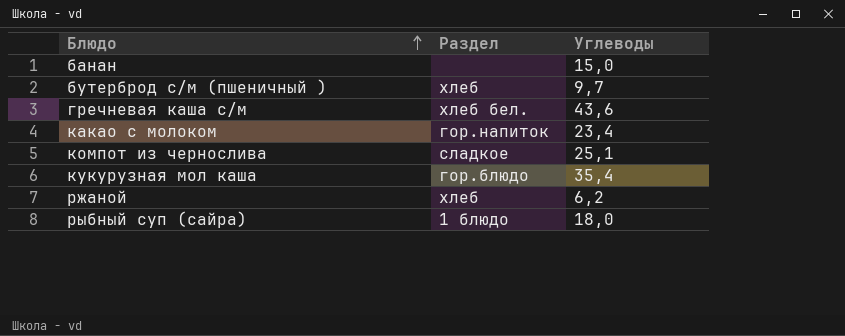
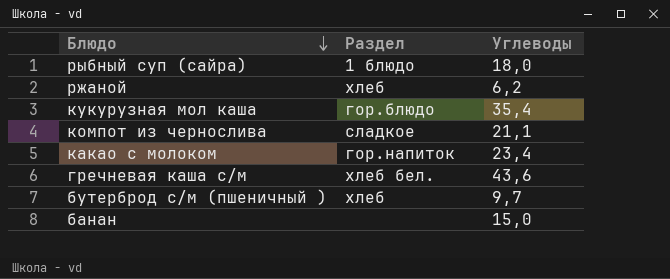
row order: Блюдо ascending -> Блюдо descending
компот из чернослива | Углеводы: 25,1 -> 21,1

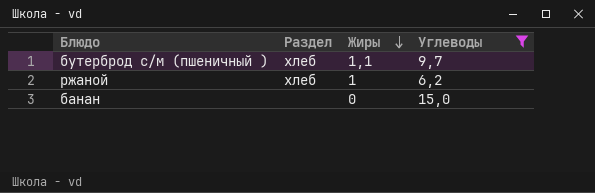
filter: none -> Углеводы <= 15,0
row order: Блюдо descending -> Жиры descending
column Жиры | position: none -> 3

